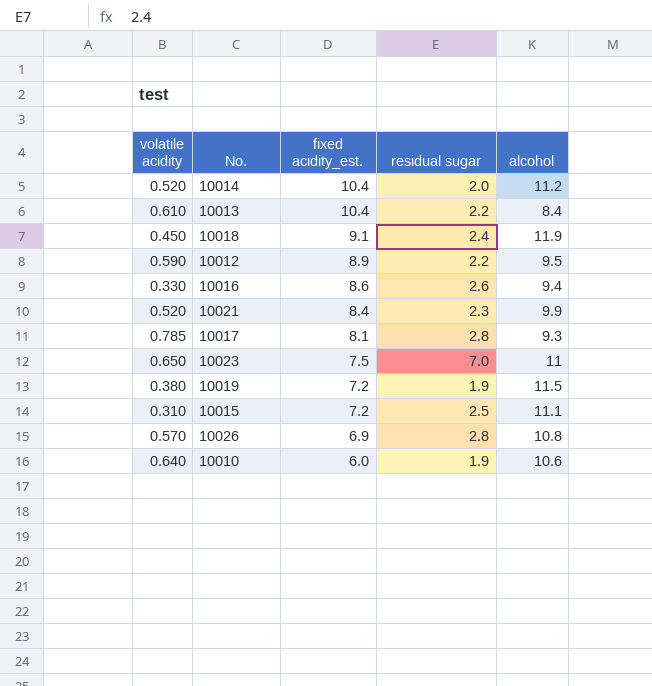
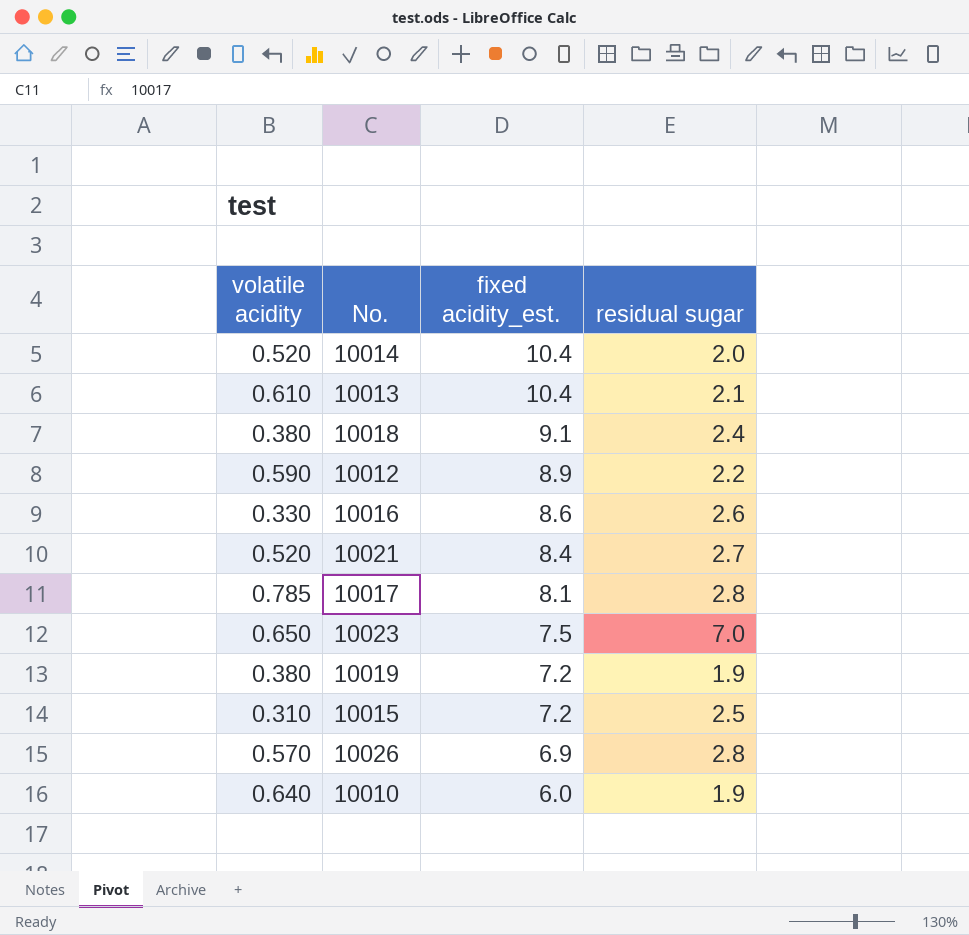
column alcohol | position: 5 -> none
10013 | residual sugar: 2.2 -> 2.1
10018 | volatile acidity: 0.450 -> 0.380
10021 | residual sugar: 2.3 -> 2.7

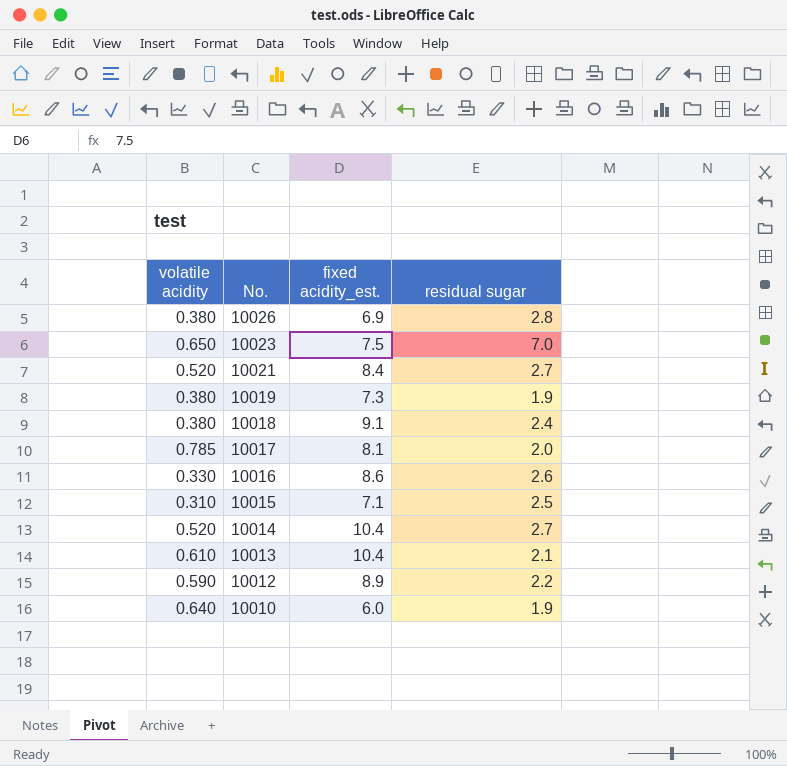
row order: fixed acidity_est. descending -> No. descending
10026 | volatile acidity: 0.570 -> 0.380
10019 | fixed acidity_est.: 7.2 -> 7.3
10017 | residual sugar: 2.8 -> 2.0
10015 | fixed acidity_est.: 7.2 -> 7.1
10014 | residual sugar: 2.0 -> 2.7

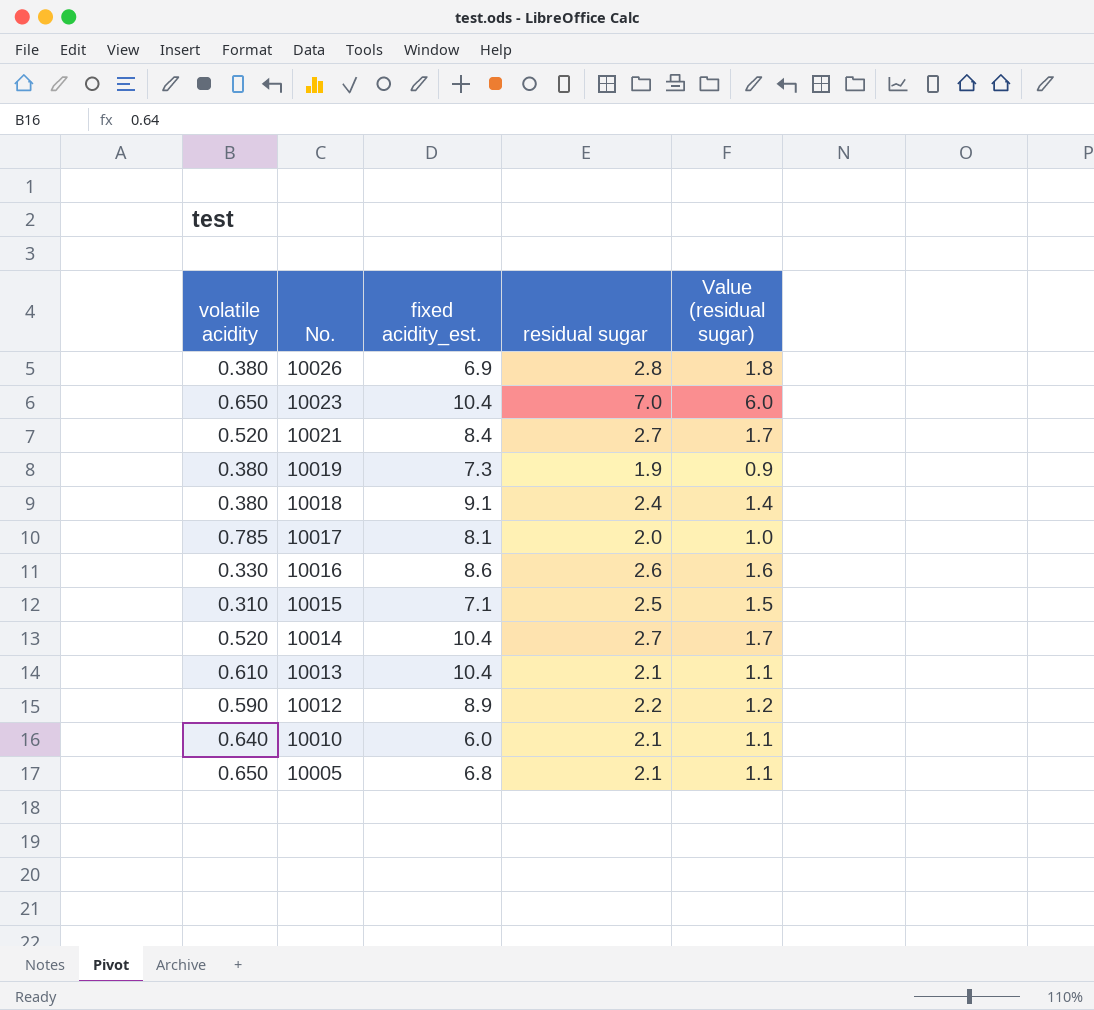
column Value (residual sugar) | formula: none -> [residual sugar] - 1
10023 | fixed acidity_est.: 7.5 -> 10.4
10010 | residual sugar: 1.9 -> 2.1
row 10005: none -> 0.650 | 6.8 | 2.1 | 1.1

